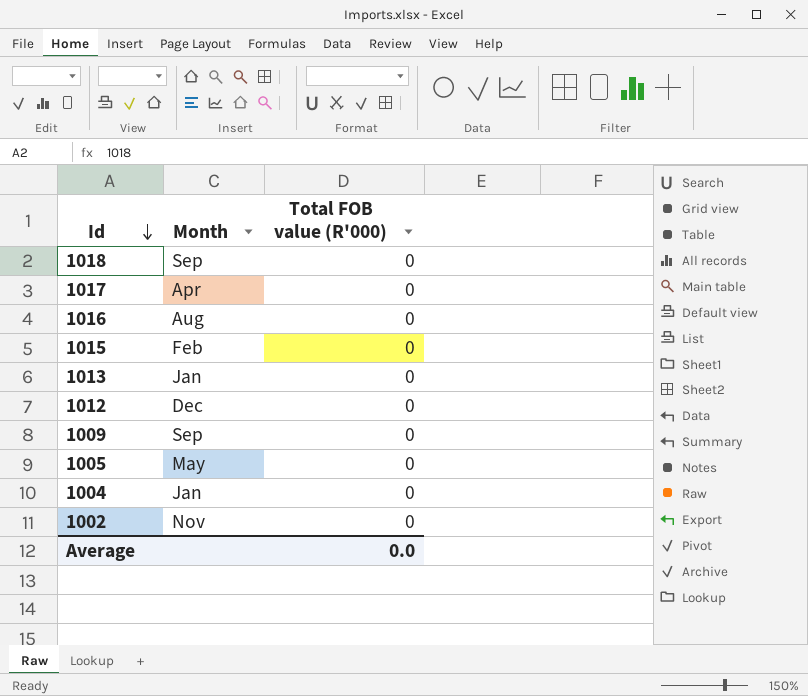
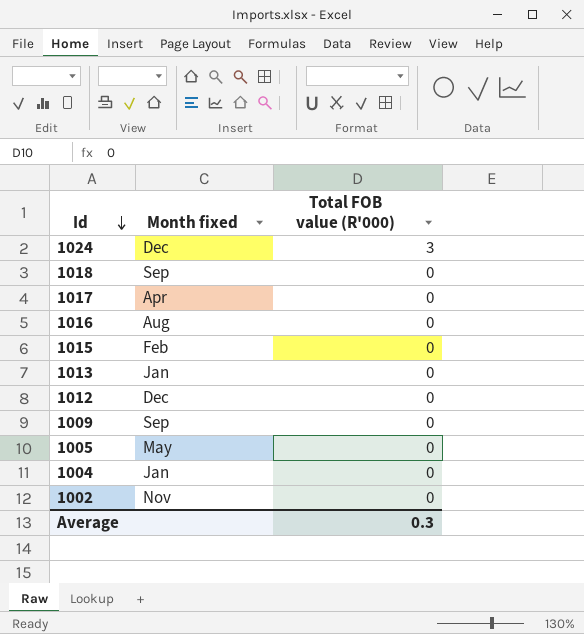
column name: Month -> Month fixed
row 1024: none -> Dec | 3
Average | Total FOB value (R'000): 0.0 -> 0.3

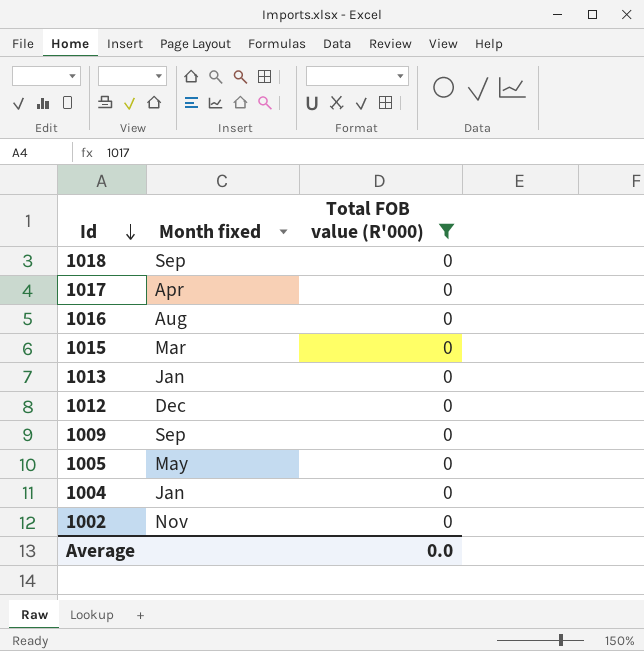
filter: none -> Total FOB value (R'000) = 0
1015 | Month fixed: Feb -> Mar
Average | Total FOB value (R'000): 0.3 -> 0.0

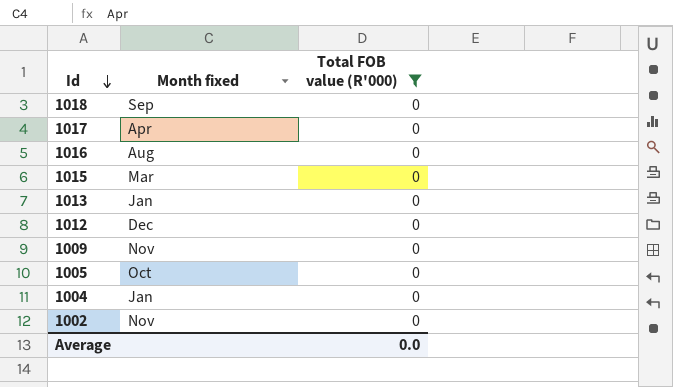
1009 | Month fixed: Sep -> Nov
1005 | Month fixed: May -> Oct

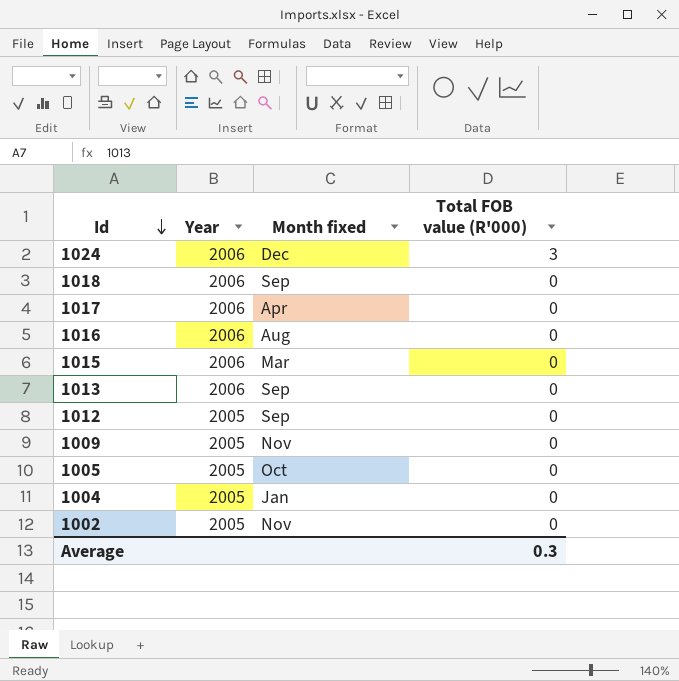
filter: Total FOB value (R'000) = 0 -> none
column Year | position: none -> 2
1013 | Month fixed: Jan -> Sep
1012 | Month fixed: Dec -> Sep
Average | Total FOB value (R'000): 0.0 -> 0.3

